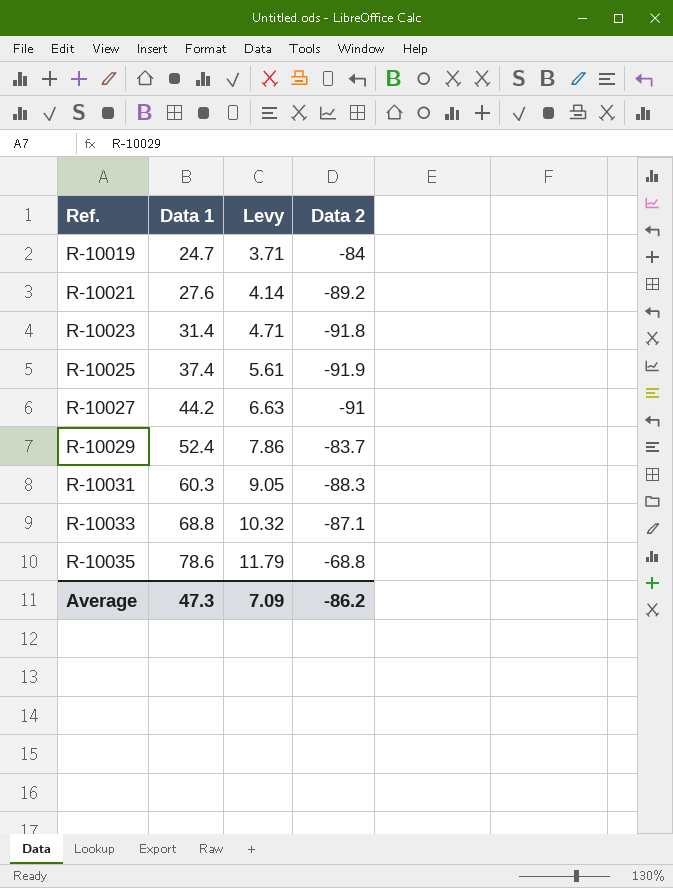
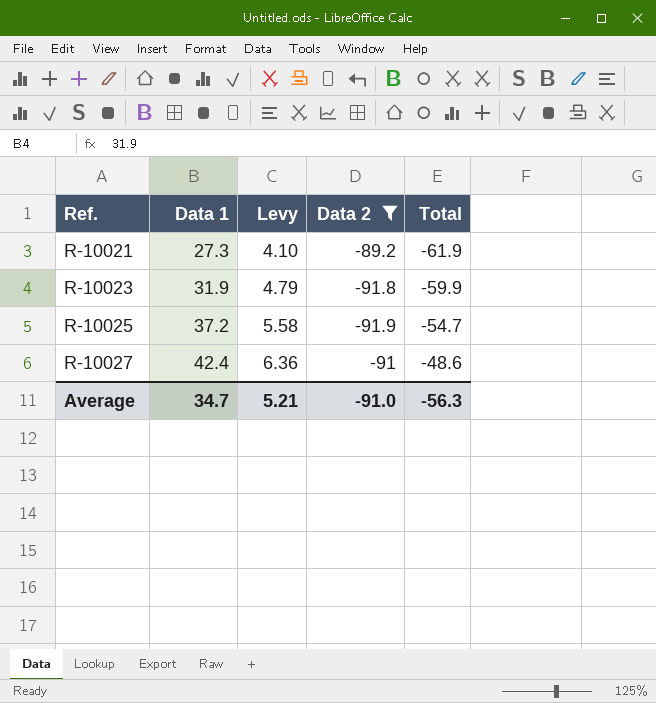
filter: none -> Data 2 <= -89.2
column Total | formula: none -> [Data 1] + [Data 2]
R-10021 | Data 1: 27.6 -> 27.3
R-10021 | Levy: 4.14 -> 4.10
R-10023 | Data 1: 31.4 -> 31.9
R-10023 | Levy: 4.71 -> 4.79
R-10025 | Data 1: 37.4 -> 37.2
R-10025 | Levy: 5.61 -> 5.58
R-10027 | Data 1: 44.2 -> 42.4
R-10027 | Levy: 6.63 -> 6.36
Average | Data 1: 47.3 -> 34.7
Average | Levy: 7.09 -> 5.21
Average | Data 2: -86.2 -> -91.0

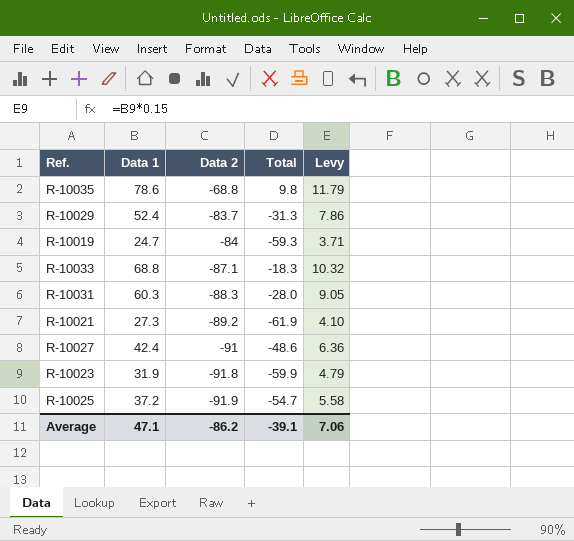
filter: Data 2 <= -89.2 -> none
row order: Ref. ascending -> Data 2 descending
column Levy | position: 3 -> 5
Average | Data 1: 34.7 -> 47.1
Average | Data 2: -91.0 -> -86.2
Average | Total: -56.3 -> -39.1
Average | Levy: 5.21 -> 7.06

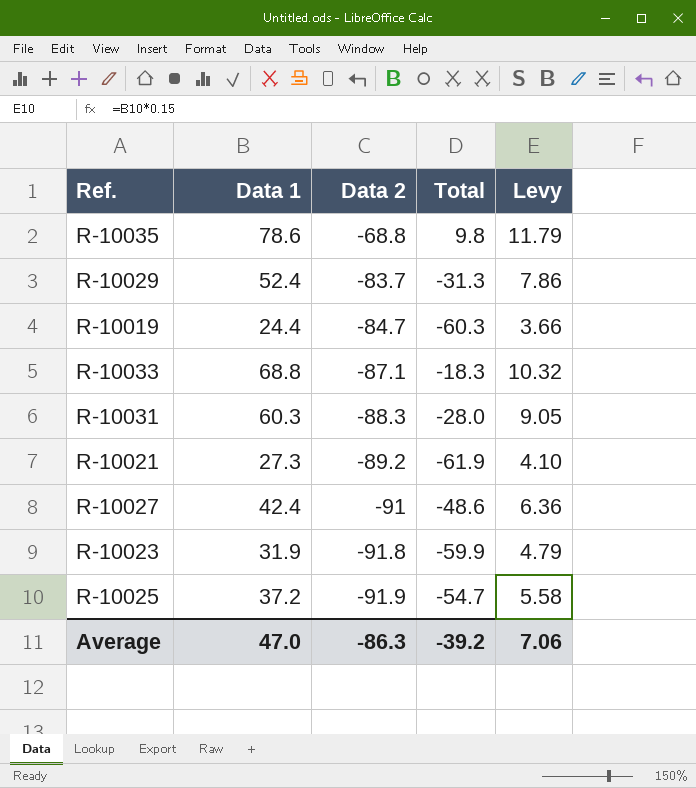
R-10019 | Data 1: 24.7 -> 24.4
R-10019 | Data 2: -84 -> -84.7
R-10019 | Total: -59.3 -> -60.3
R-10019 | Levy: 3.71 -> 3.66
Average | Data 1: 47.1 -> 47.0
Average | Data 2: -86.2 -> -86.3
Average | Total: -39.1 -> -39.2

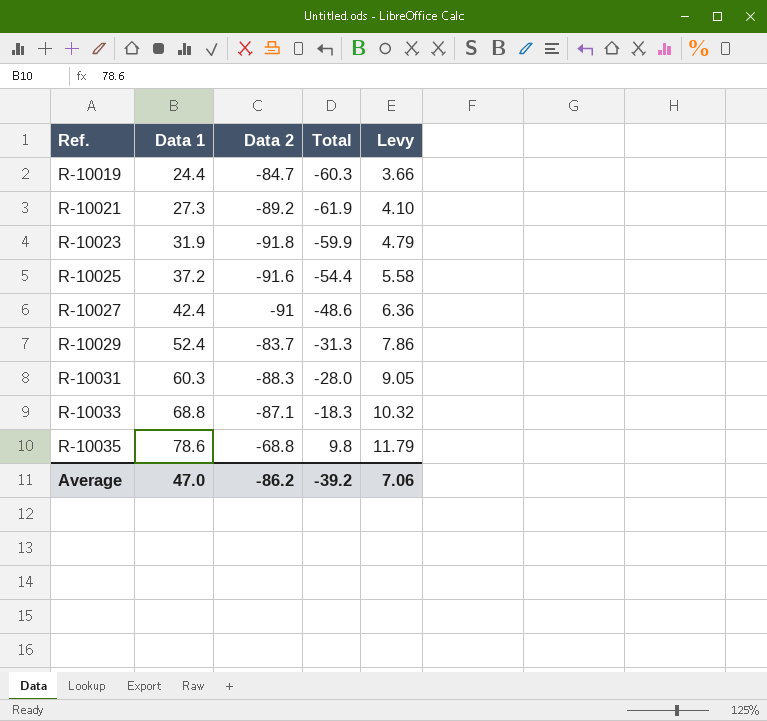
row order: Data 2 descending -> Ref. ascending
R-10025 | Data 2: -91.9 -> -91.6
R-10025 | Total: -54.7 -> -54.4
Average | Data 2: -86.3 -> -86.2

